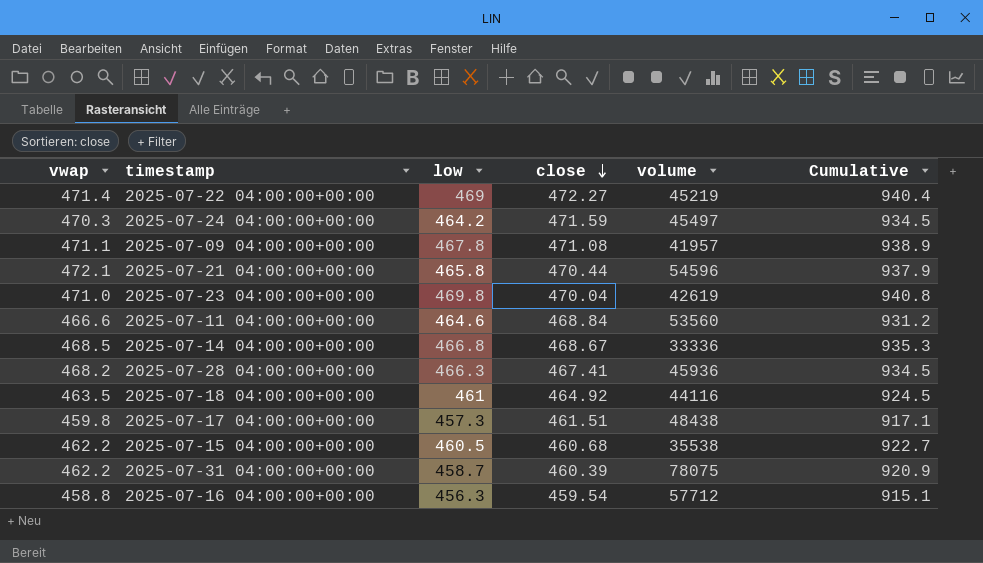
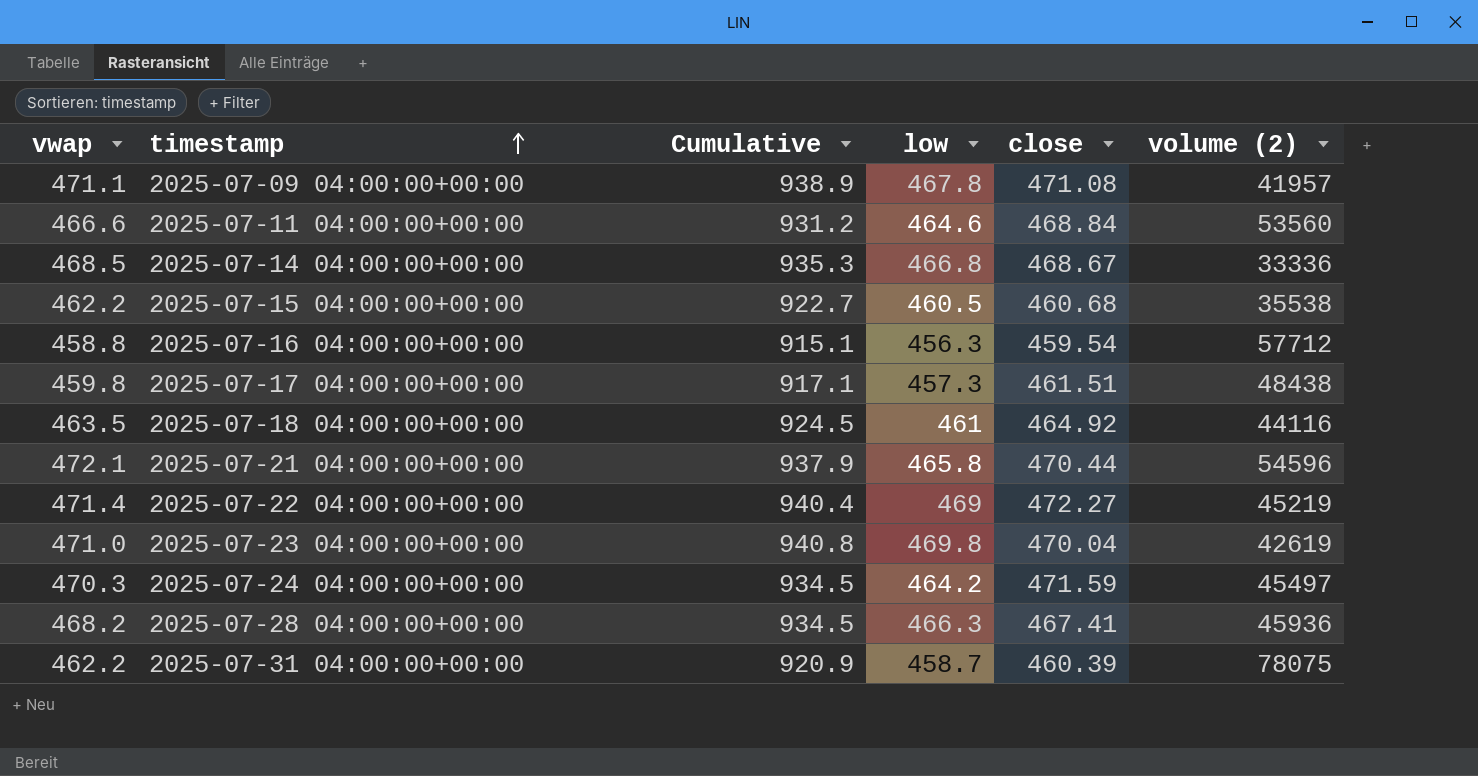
row order: close descending -> timestamp ascending
column Cumulative | position: 6 -> 3
column name: volume -> volume (2)

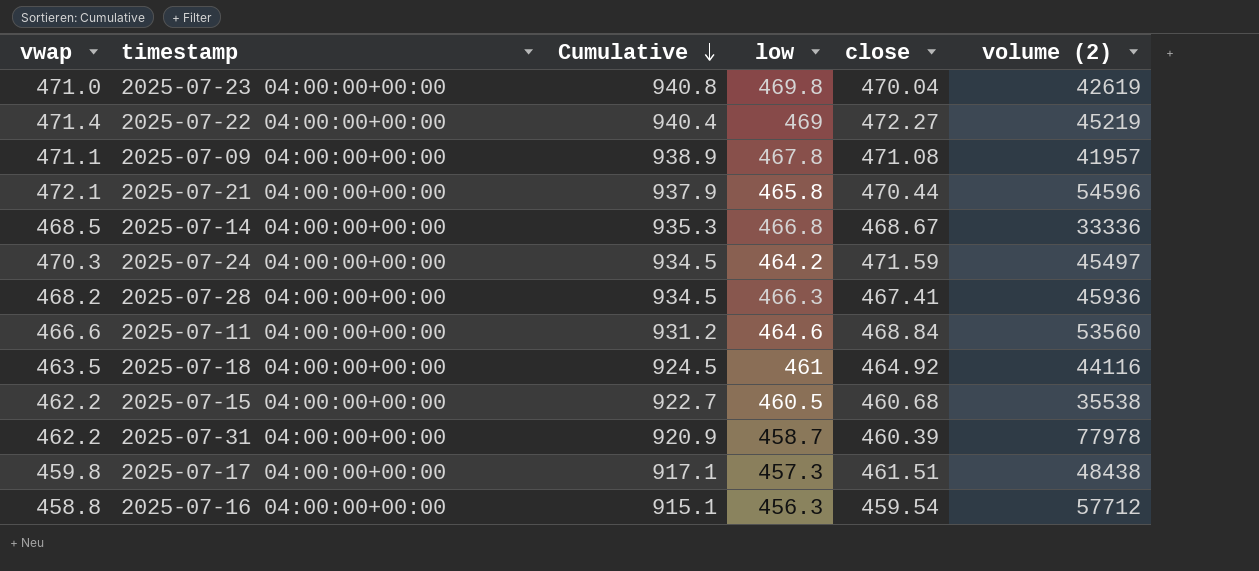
row order: timestamp ascending -> Cumulative descending
2025-07-31 04:00:00+00:00 | volume (2): 78075 -> 77978

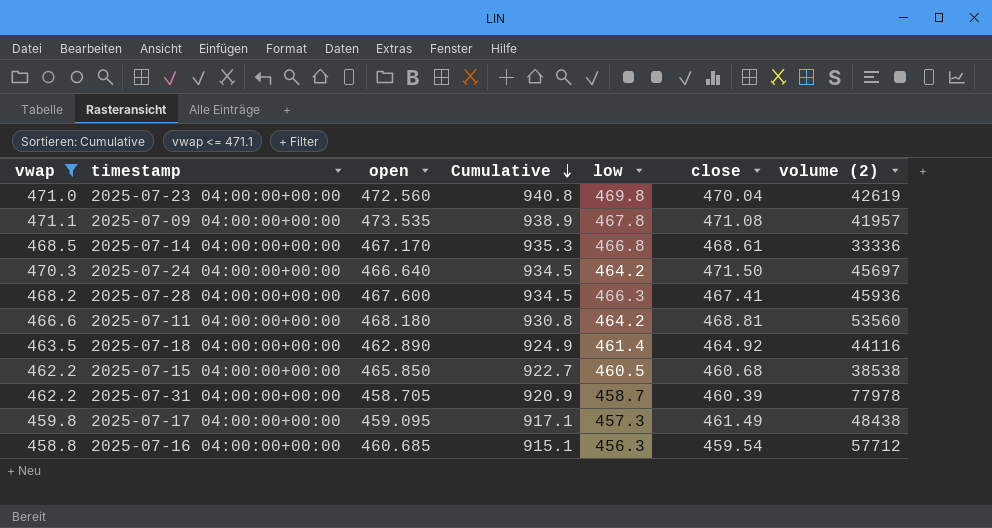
filter: none -> vwap <= 471.1
column open | position: none -> 3
2025-07-14 04:00:00+00:00 | close: 468.67 -> 468.61
2025-07-24 04:00:00+00:00 | close: 471.59 -> 471.50
2025-07-24 04:00:00+00:00 | volume (2): 45497 -> 45697
2025-07-11 04:00:00+00:00 | Cumulative: 931.2 -> 930.8
2025-07-11 04:00:00+00:00 | low: 464.6 -> 464.2
2025-07-11 04:00:00+00:00 | close: 468.84 -> 468.81
2025-07-18 04:00:00+00:00 | Cumulative: 924.5 -> 924.9
2025-07-18 04:00:00+00:00 | low: 461 -> 461.4
2025-07-15 04:00:00+00:00 | volume (2): 35538 -> 38538
2025-07-17 04:00:00+00:00 | close: 461.51 -> 461.49

